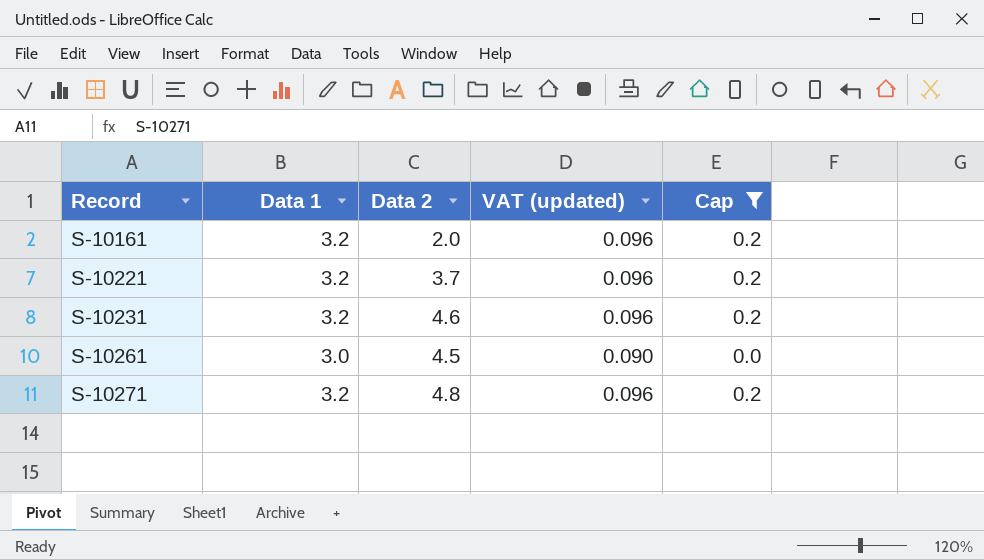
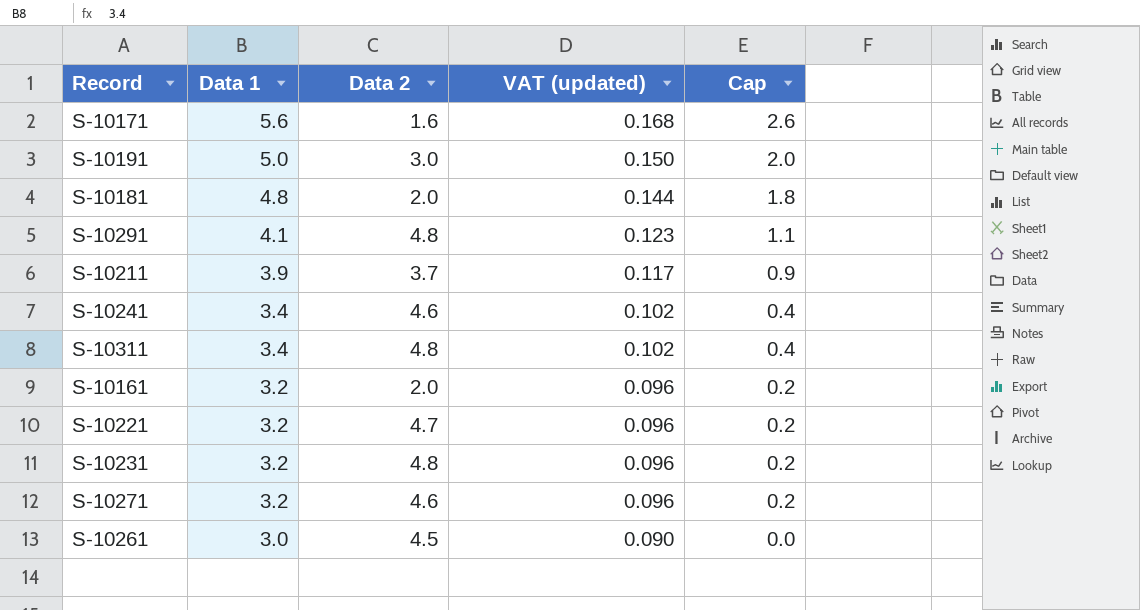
filter: Cap <= 0.2 -> none
row order: Record ascending -> Data 1 descending
S-10221 | Data 2: 3.7 -> 4.7
S-10231 | Data 2: 4.6 -> 4.8
S-10271 | Data 2: 4.8 -> 4.6

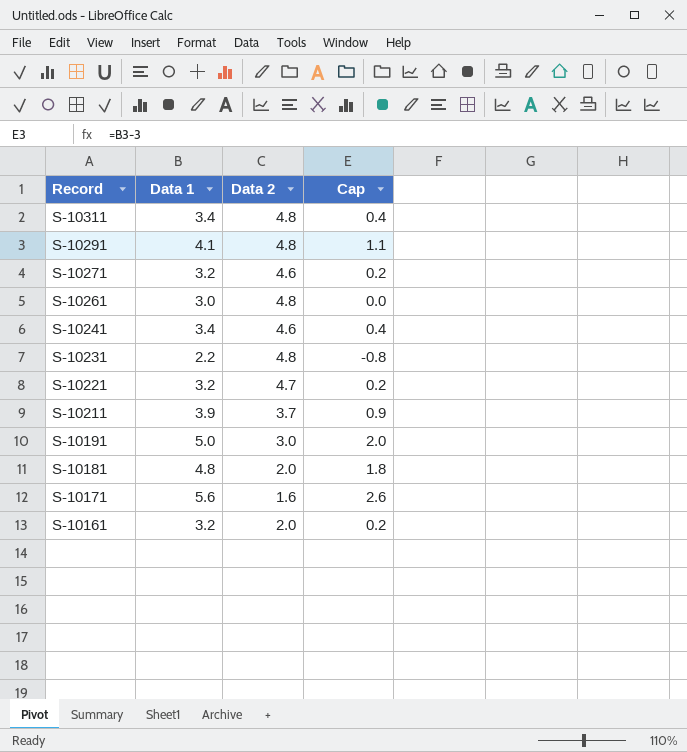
row order: Data 1 descending -> Record descending
column VAT (updated) | formula: [Data 1] * 0.03 -> none
S-10261 | Data 2: 4.5 -> 4.8
S-10231 | Data 1: 3.2 -> 2.2
S-10231 | Cap: 0.2 -> -0.8

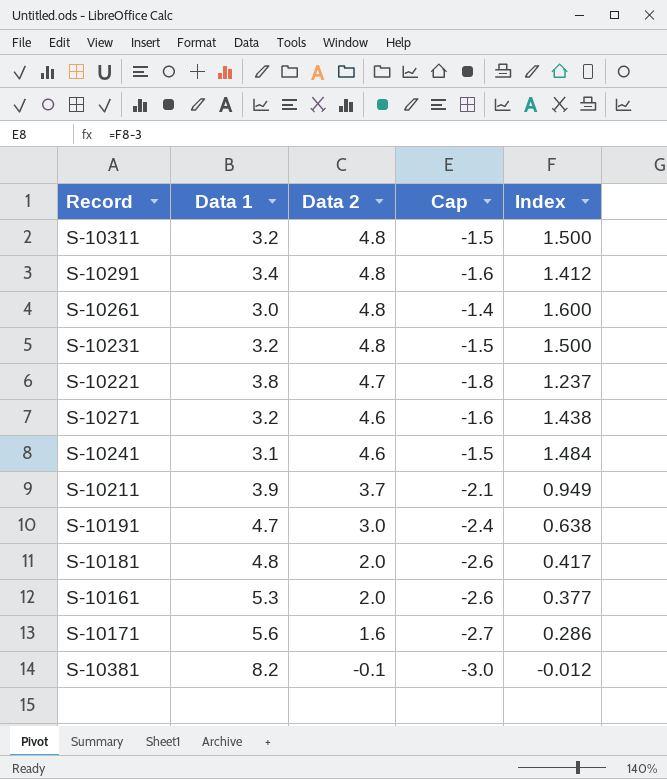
row order: Record descending -> Data 2 descending
column Cap | formula: [Data 1] - 3 -> [Index] - 3
column Index | formula: none -> [Data 2] / [Data 1]
S-10311 | Data 1: 3.4 -> 3.2
S-10291 | Data 1: 4.1 -> 3.4
S-10231 | Data 1: 2.2 -> 3.2
S-10221 | Data 1: 3.2 -> 3.8
S-10241 | Data 1: 3.4 -> 3.1
S-10191 | Data 1: 5.0 -> 4.7
S-10161 | Data 1: 3.2 -> 5.3
row S-10381: none -> 8.2 | -0.1 | -3.0 | -0.012

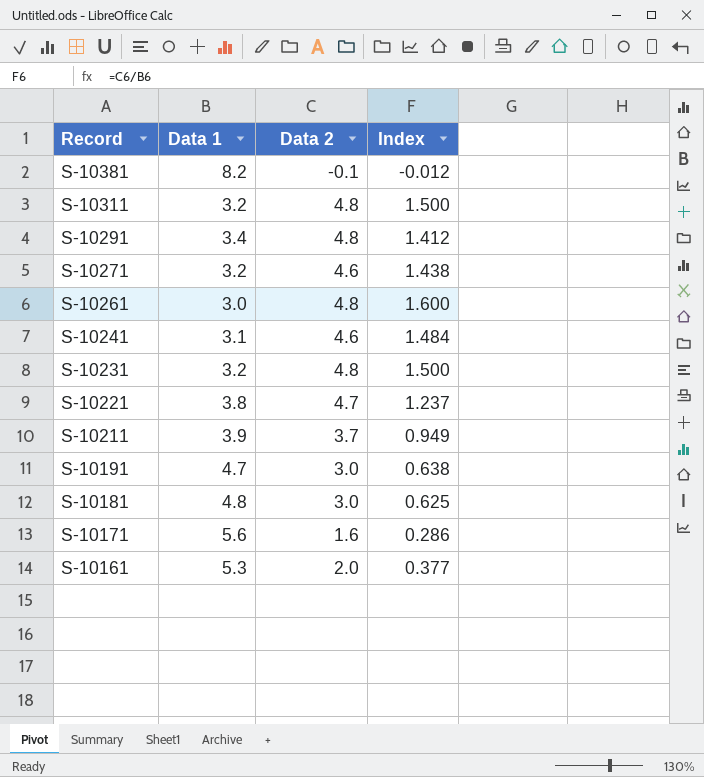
row order: Data 2 descending -> Record descending
column Cap | formula: [Index] - 3 -> none
S-10181 | Data 2: 2.0 -> 3.0
S-10181 | Index: 0.417 -> 0.625

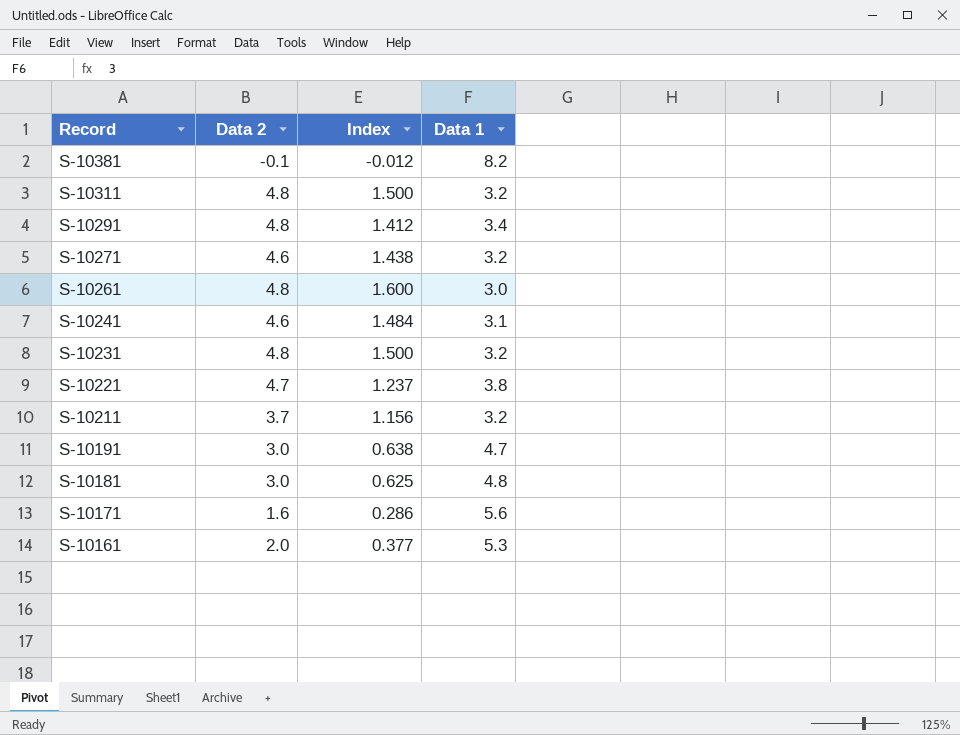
column Data 1 | position: 2 -> 4
S-10211 | Index: 0.949 -> 1.156
S-10211 | Data 1: 3.9 -> 3.2

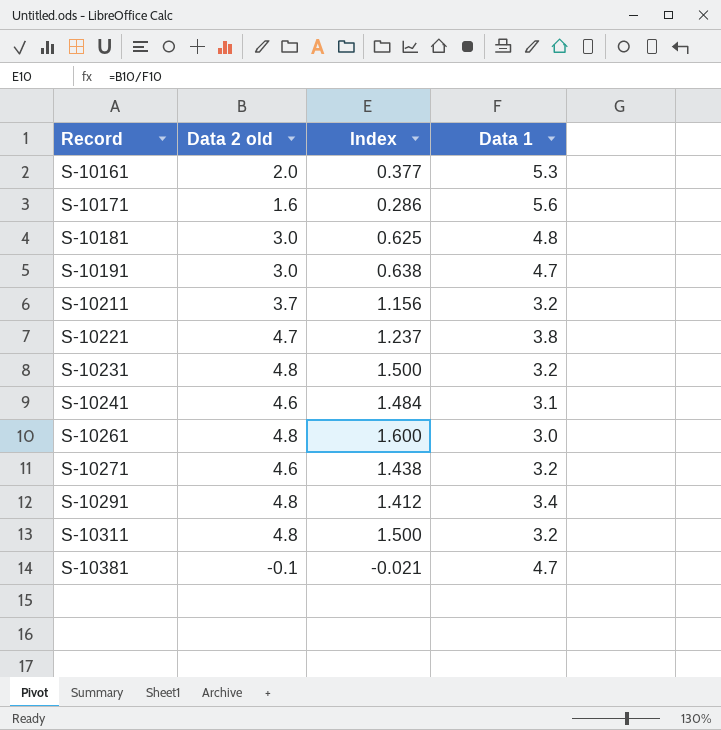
row order: Record descending -> Record ascending
column name: Data 2 -> Data 2 old
S-10381 | Index: -0.012 -> -0.021
S-10381 | Data 1: 8.2 -> 4.7

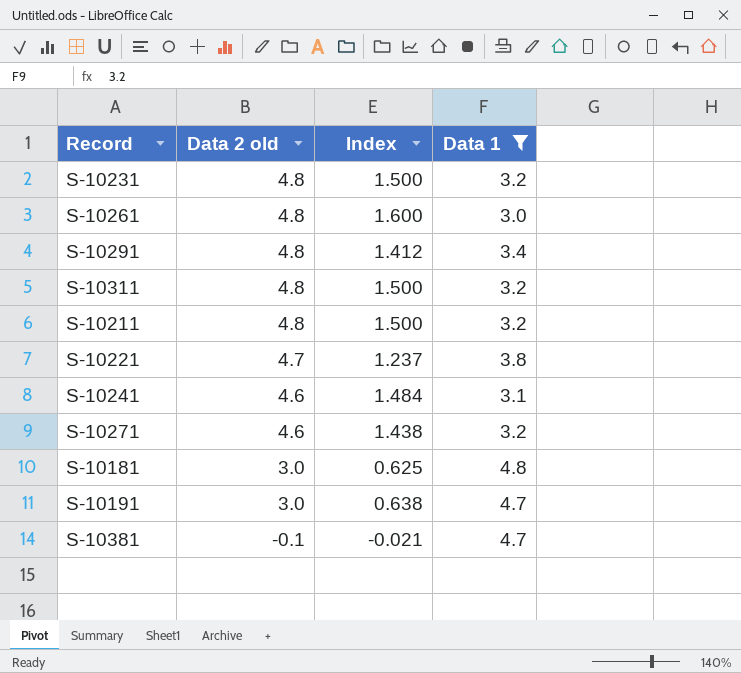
filter: none -> Data 1 <= 4.8
row order: Record ascending -> Data 2 old descending
S-10211 | Data 2 old: 3.7 -> 4.8
S-10211 | Index: 1.156 -> 1.500

